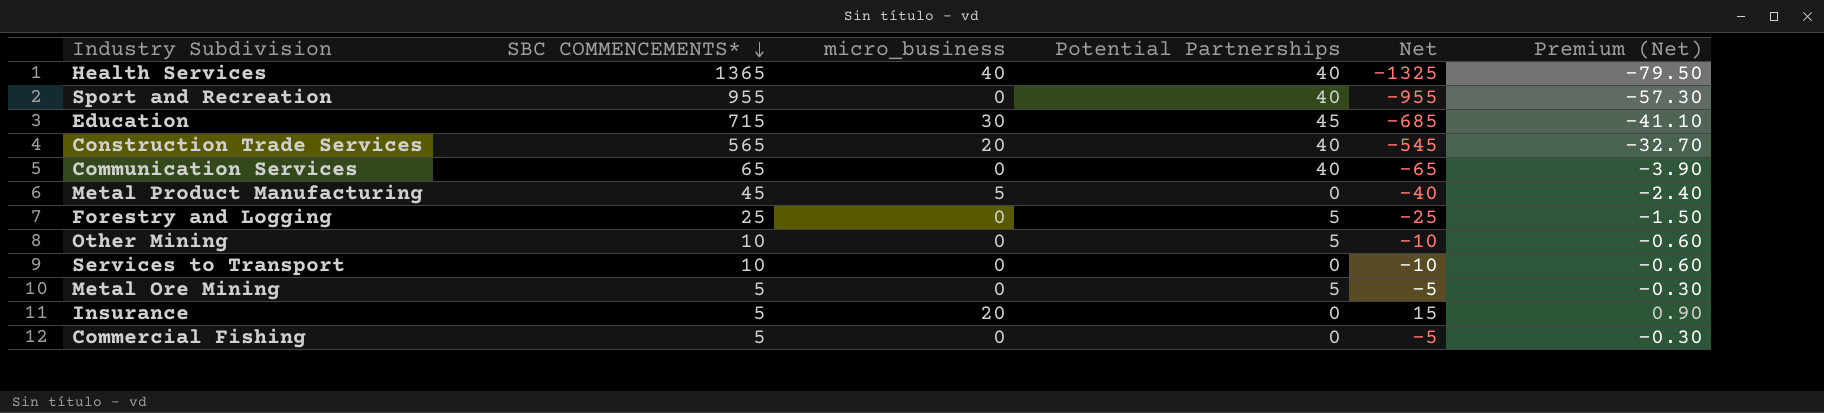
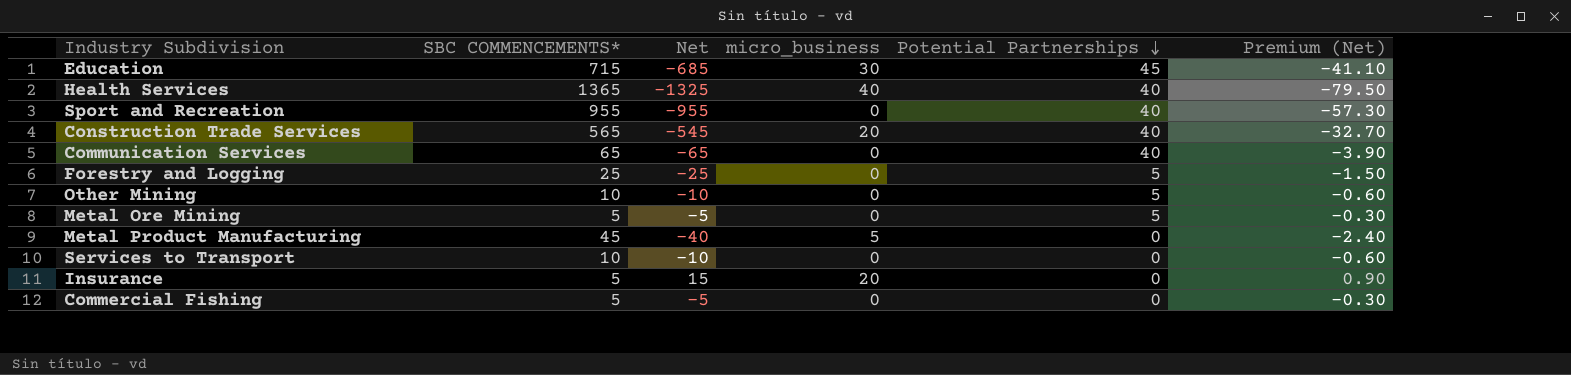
row order: SBC COMMENCEMENTS* descending -> Potential Partnerships descending
column Net | position: 5 -> 3

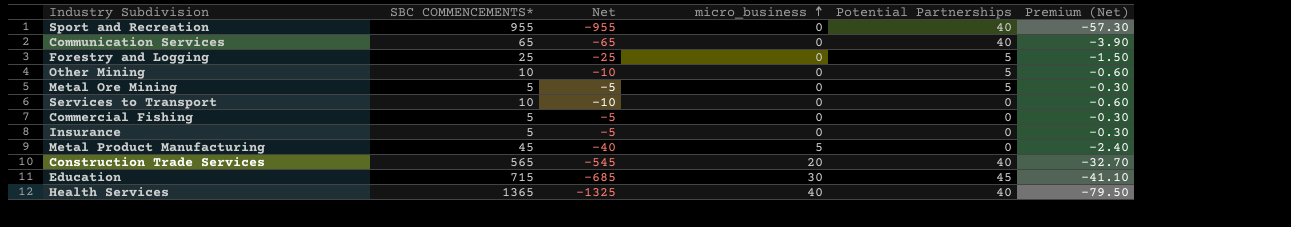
row order: Potential Partnerships descending -> micro_business ascending
Insurance | Net: 15 -> -5
Insurance | micro_business: 20 -> 0
Insurance | Premium (Net): 0.90 -> -0.30

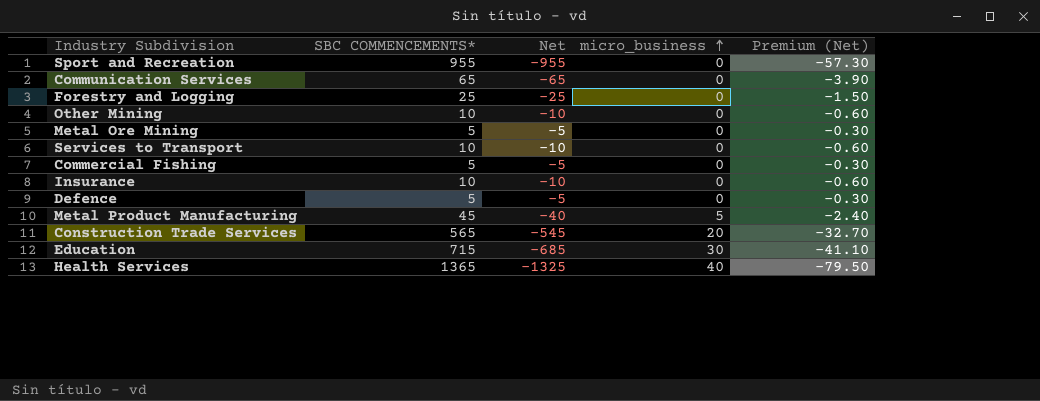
column Potential Partnerships | position: 5 -> none
Insurance | SBC COMMENCEMENTS*: 5 -> 10
Insurance | Net: -5 -> -10
Insurance | Premium (Net): -0.30 -> -0.60
row Defence: none -> 5 | -5 | 0 | -0.30

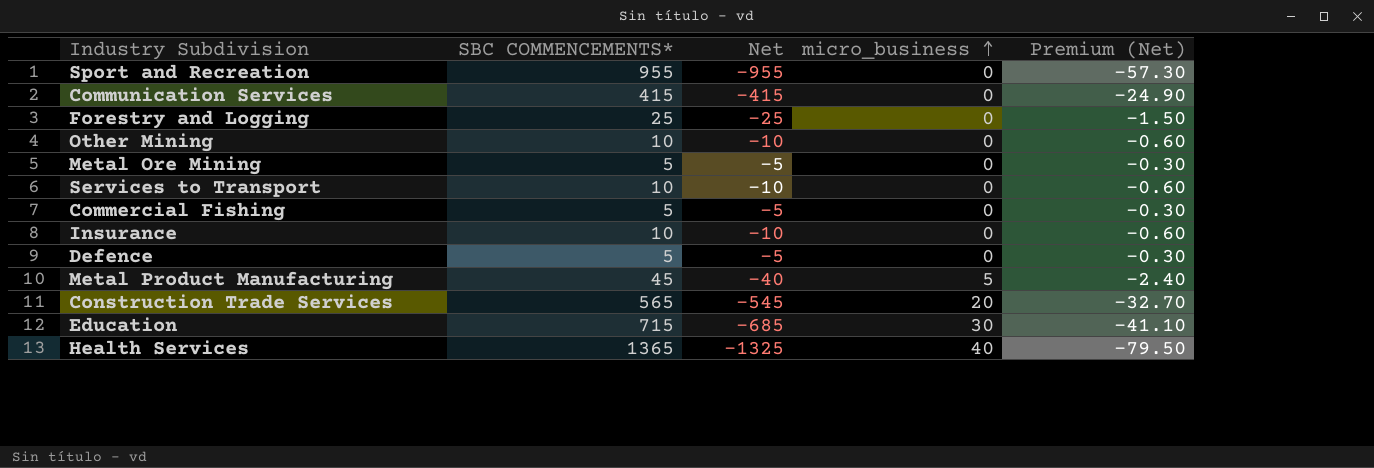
Communication Services | SBC COMMENCEMENTS*: 65 -> 415
Communication Services | Net: -65 -> -415
Communication Services | Premium (Net): -3.90 -> -24.90

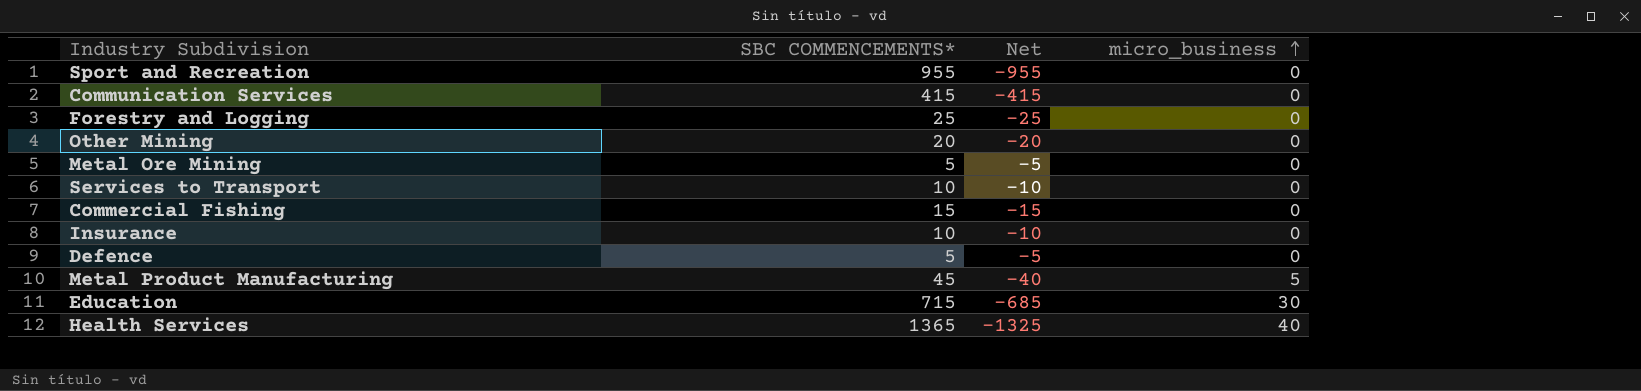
column Premium (Net) | formula: [Net] * 0.06 -> none
row Construction Trade Services: 565 | -545 | 20 | -32.70 -> none
Other Mining | SBC COMMENCEMENTS*: 10 -> 20
Other Mining | Net: -10 -> -20
Commercial Fishing | SBC COMMENCEMENTS*: 5 -> 15
Commercial Fishing | Net: -5 -> -15

